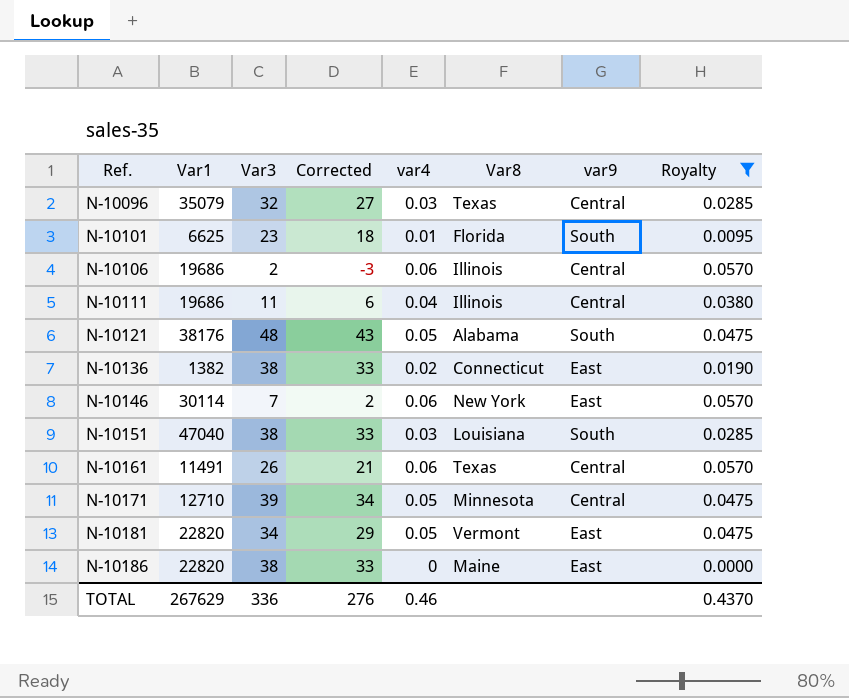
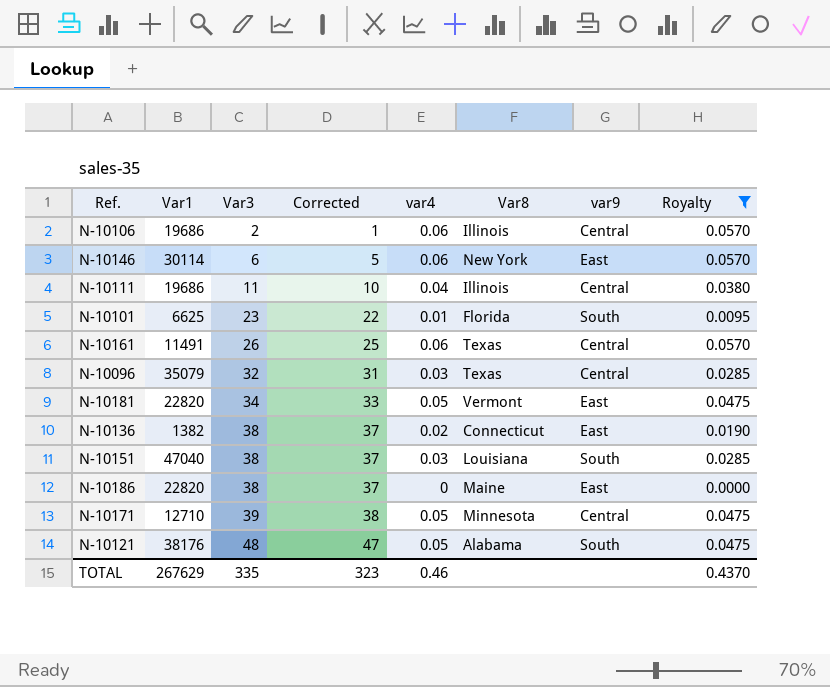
row order: Ref. ascending -> Var3 ascending
column Corrected | formula: [Var3] - 5 -> [Var3] - 1
N-10146 | Var3: 7 -> 6
TOTAL | Var3: 336 -> 335
TOTAL | Corrected: 276 -> 323

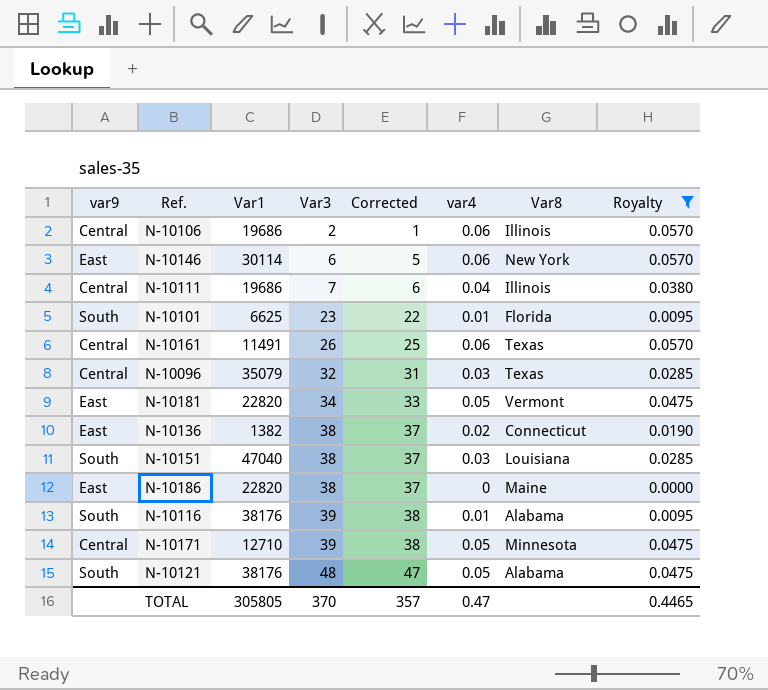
column var9 | position: 7 -> 1
N-10111 | Var3: 11 -> 7
N-10111 | Corrected: 10 -> 6
row N-10116: none -> South | 38176 | 39 | 38 | 0.01 | Alabama | 0.0095
TOTAL | Var1: 267629 -> 305805
TOTAL | Var3: 335 -> 370
TOTAL | Corrected: 323 -> 357
TOTAL | var4: 0.46 -> 0.47
TOTAL | Royalty: 0.4370 -> 0.4465

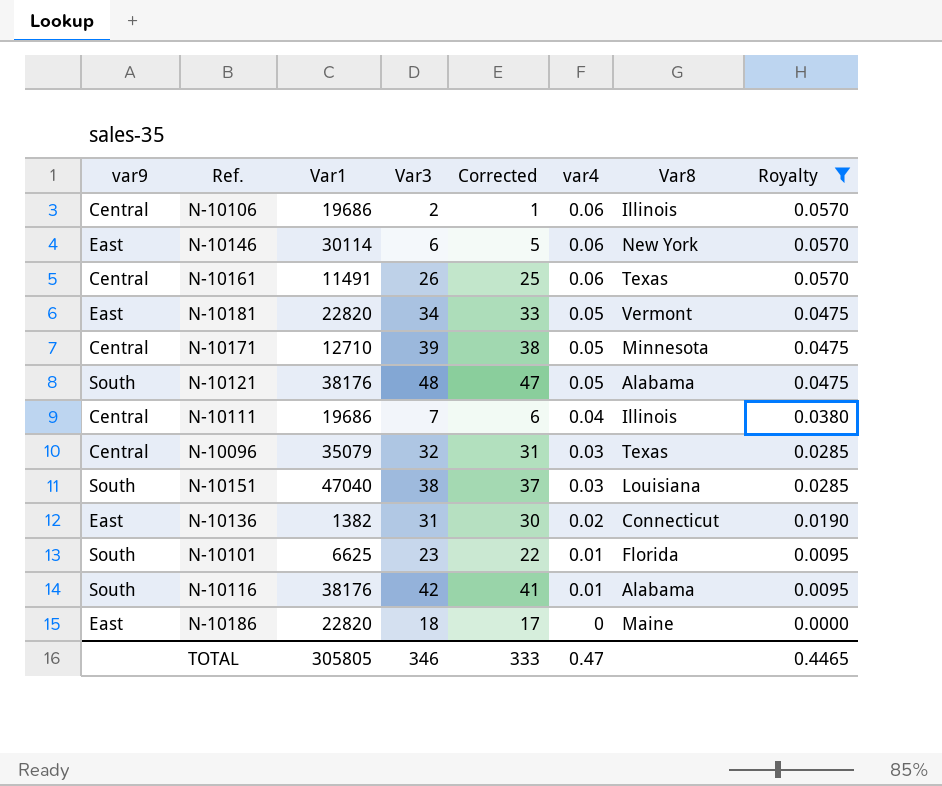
row order: Var3 ascending -> var4 descending
N-10136 | Var3: 38 -> 31
N-10136 | Corrected: 37 -> 30
N-10116 | Var3: 39 -> 42
N-10116 | Corrected: 38 -> 41
N-10186 | Var3: 38 -> 18
N-10186 | Corrected: 37 -> 17
TOTAL | Var3: 370 -> 346
TOTAL | Corrected: 357 -> 333

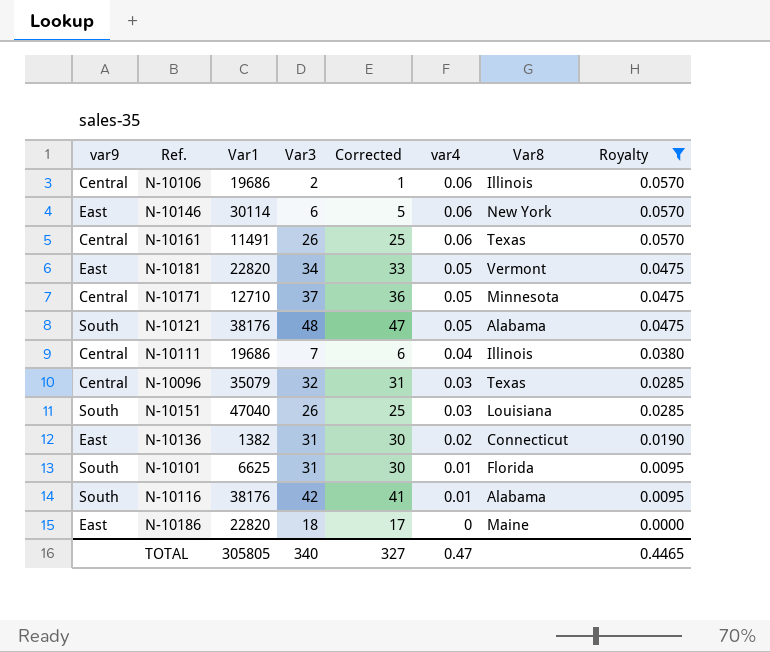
N-10171 | Var3: 39 -> 37
N-10171 | Corrected: 38 -> 36
N-10151 | Var3: 38 -> 26
N-10151 | Corrected: 37 -> 25
N-10101 | Var3: 23 -> 31
N-10101 | Corrected: 22 -> 30
TOTAL | Var3: 346 -> 340
TOTAL | Corrected: 333 -> 327

